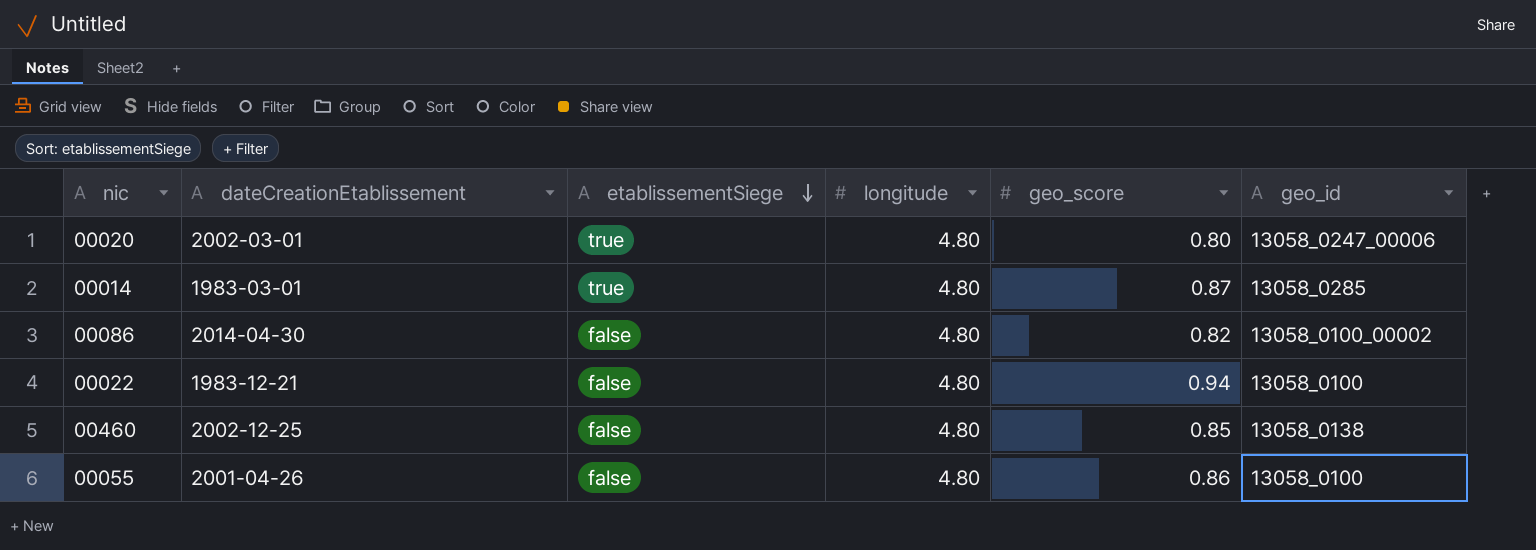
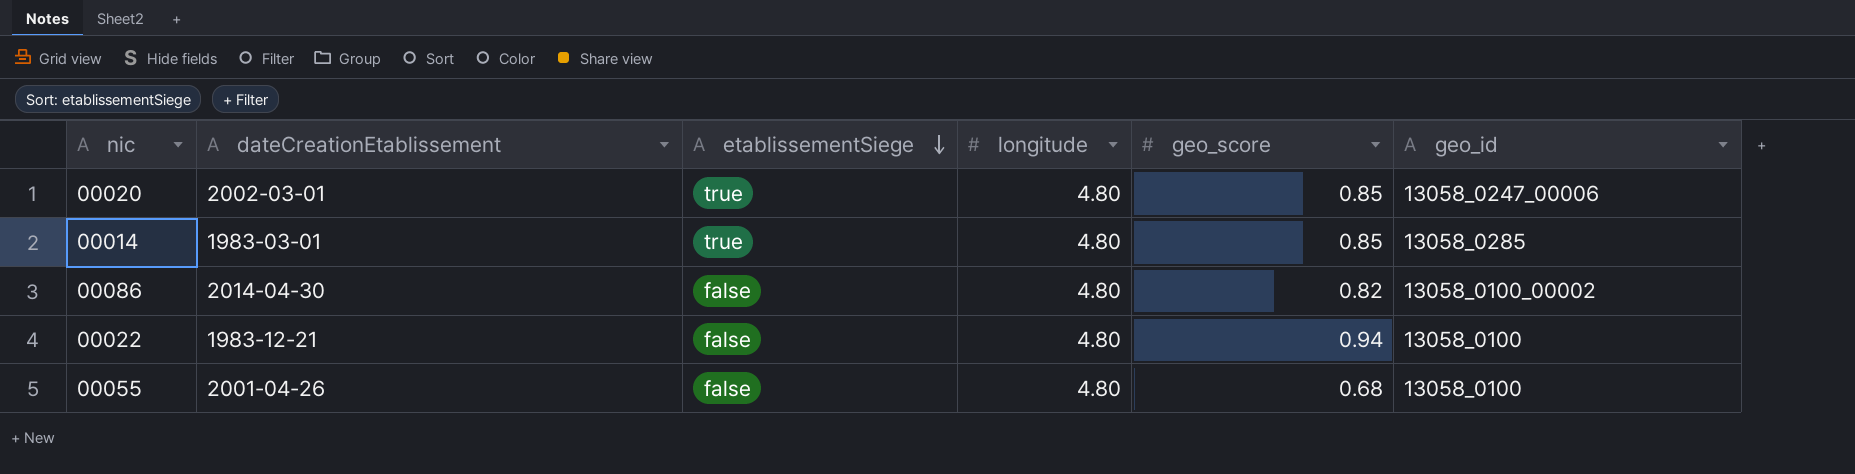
row 00460: 2002-12-25 | false | 4.80 | 0.85 | 13058_0138 -> none
00020 | geo_score: 0.80 -> 0.85
00014 | geo_score: 0.87 -> 0.85
00055 | geo_score: 0.86 -> 0.68

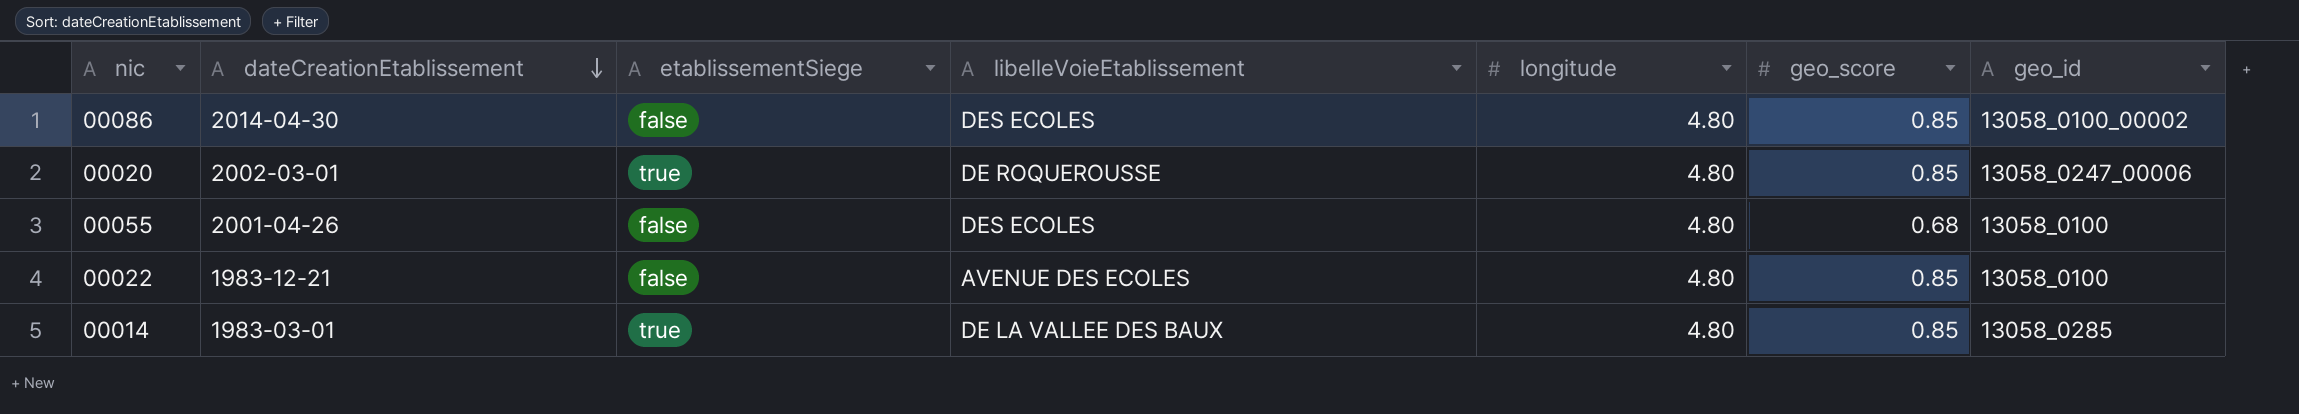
row order: etablissementSiege descending -> dateCreationEtablissement descending
column libelleVoieEtablissement | position: none -> 4
00086 | geo_score: 0.82 -> 0.85
00022 | geo_score: 0.94 -> 0.85

